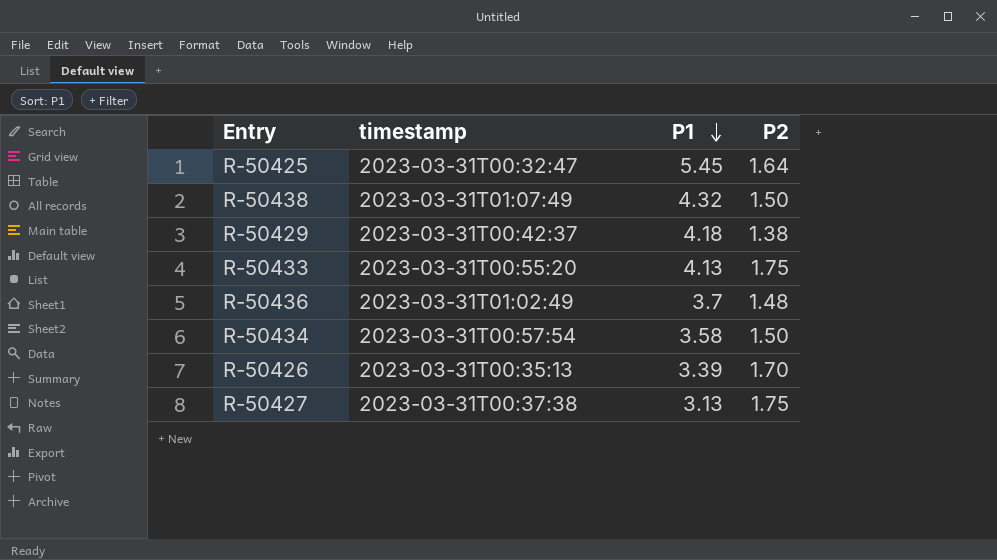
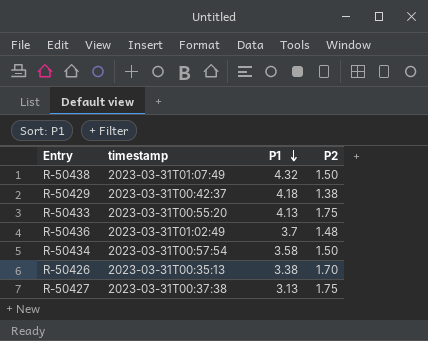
row R-50425: 2023-03-31T00:32:47 | 5.45 | 1.64 -> none
R-50426 | P1: 3.39 -> 3.38

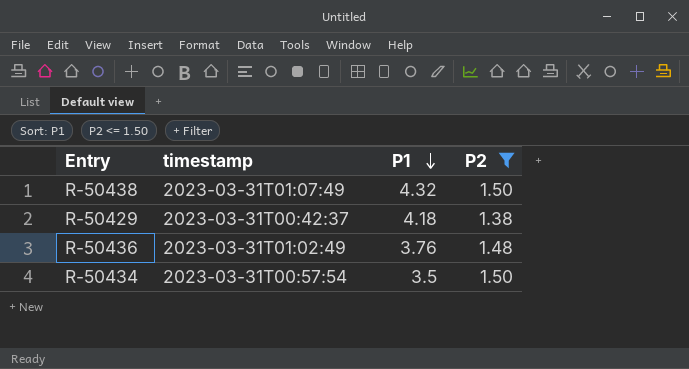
filter: none -> P2 <= 1.50
R-50436 | P1: 3.7 -> 3.76
R-50434 | P1: 3.58 -> 3.5

